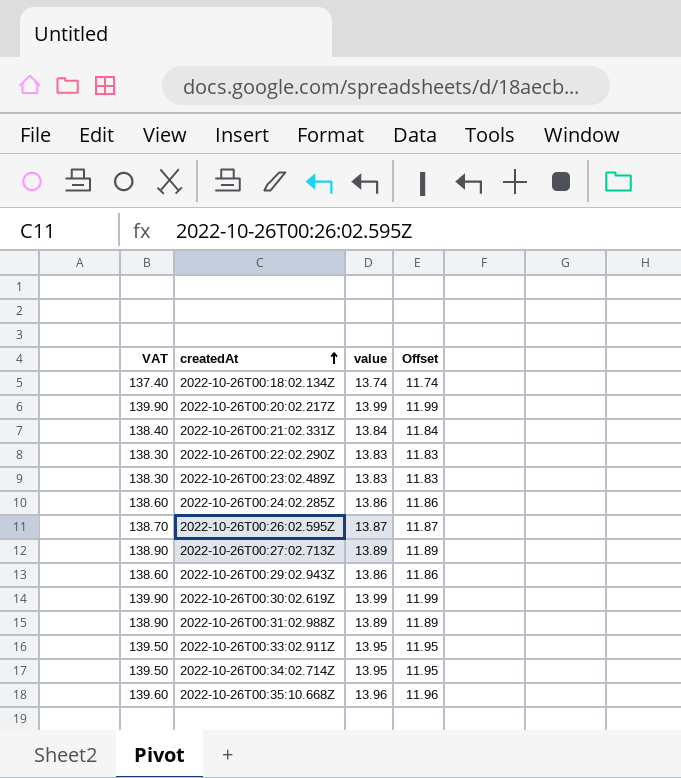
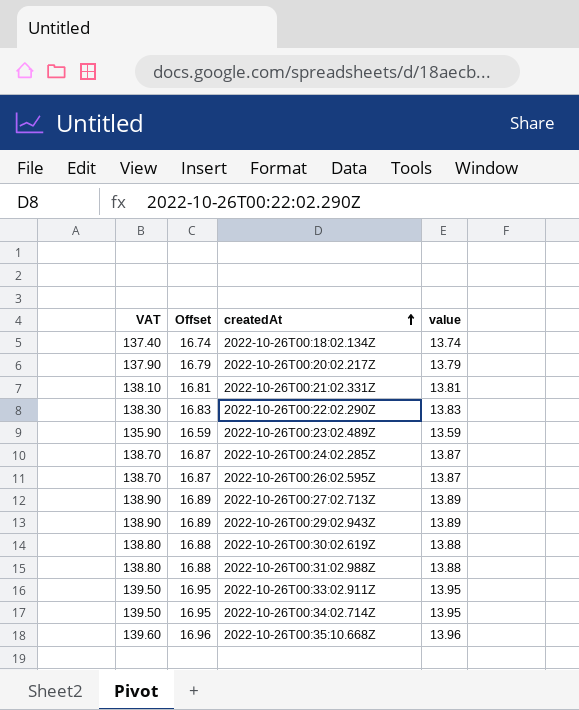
column Offset | formula: [value] - 2 -> [value] + 3
column Offset | position: 4 -> 2
2022-10-26T00:20:02.217Z | VAT: 139.90 -> 137.90
2022-10-26T00:20:02.217Z | value: 13.99 -> 13.79
2022-10-26T00:21:02.331Z | VAT: 138.40 -> 138.10
2022-10-26T00:21:02.331Z | value: 13.84 -> 13.81
2022-10-26T00:23:02.489Z | VAT: 138.30 -> 135.90
2022-10-26T00:23:02.489Z | value: 13.83 -> 13.59
2022-10-26T00:24:02.285Z | VAT: 138.60 -> 138.70
2022-10-26T00:24:02.285Z | value: 13.86 -> 13.87
2022-10-26T00:29:02.943Z | VAT: 138.60 -> 138.90
2022-10-26T00:29:02.943Z | value: 13.86 -> 13.89
2022-10-26T00:30:02.619Z | VAT: 139.90 -> 138.80
2022-10-26T00:30:02.619Z | value: 13.99 -> 13.88
2022-10-26T00:31:02.988Z | VAT: 138.90 -> 138.80
2022-10-26T00:31:02.988Z | value: 13.89 -> 13.88

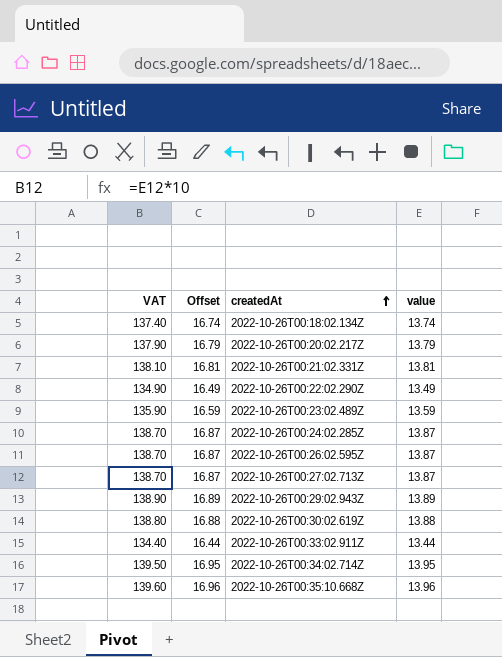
row 2022-10-26T00:31:02.988Z: 138.80 | 16.88 | 13.88 -> none
2022-10-26T00:22:02.290Z | VAT: 138.30 -> 134.90
2022-10-26T00:22:02.290Z | Offset: 16.83 -> 16.49
2022-10-26T00:22:02.290Z | value: 13.83 -> 13.49
2022-10-26T00:27:02.713Z | VAT: 138.90 -> 138.70
2022-10-26T00:27:02.713Z | Offset: 16.89 -> 16.87
2022-10-26T00:27:02.713Z | value: 13.89 -> 13.87
2022-10-26T00:33:02.911Z | VAT: 139.50 -> 134.40
2022-10-26T00:33:02.911Z | Offset: 16.95 -> 16.44
2022-10-26T00:33:02.911Z | value: 13.95 -> 13.44

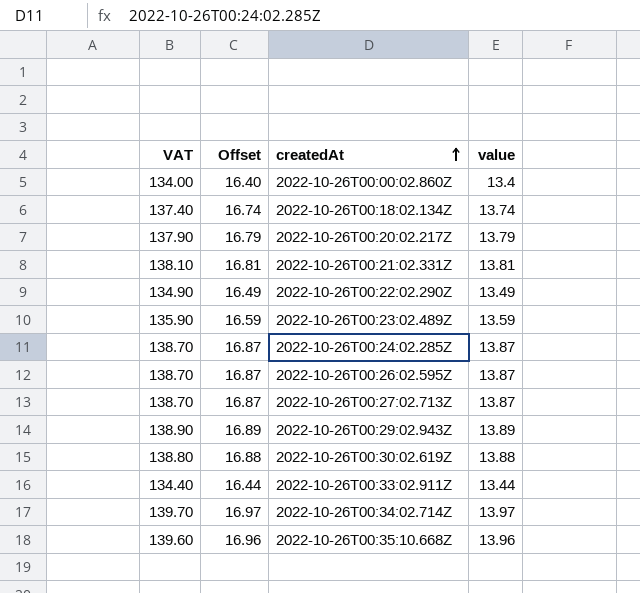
row 2022-10-26T00:00:02.860Z: none -> 134.00 | 16.40 | 13.4
2022-10-26T00:34:02.714Z | VAT: 139.50 -> 139.70
2022-10-26T00:34:02.714Z | Offset: 16.95 -> 16.97
2022-10-26T00:34:02.714Z | value: 13.95 -> 13.97

